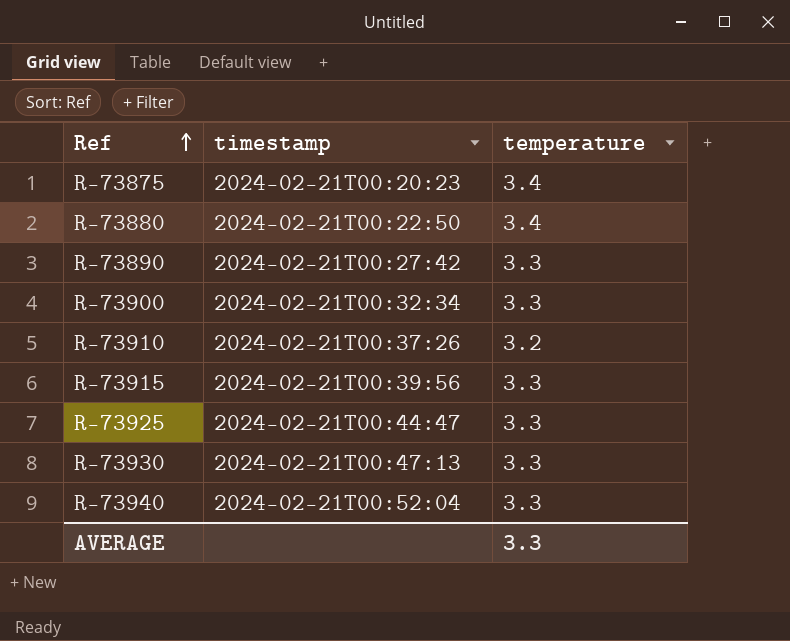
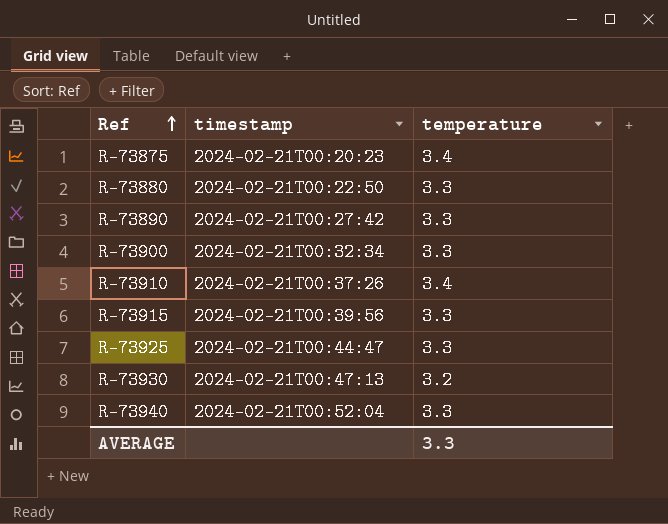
R-73880 | temperature: 3.4 -> 3.3
R-73910 | temperature: 3.2 -> 3.4
R-73930 | temperature: 3.3 -> 3.2

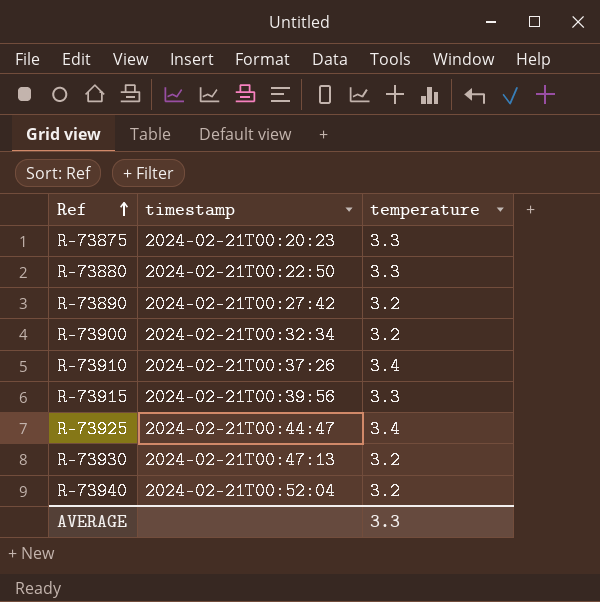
R-73875 | temperature: 3.4 -> 3.3
R-73890 | temperature: 3.3 -> 3.2
R-73900 | temperature: 3.3 -> 3.2
R-73925 | temperature: 3.3 -> 3.4
R-73940 | temperature: 3.3 -> 3.2

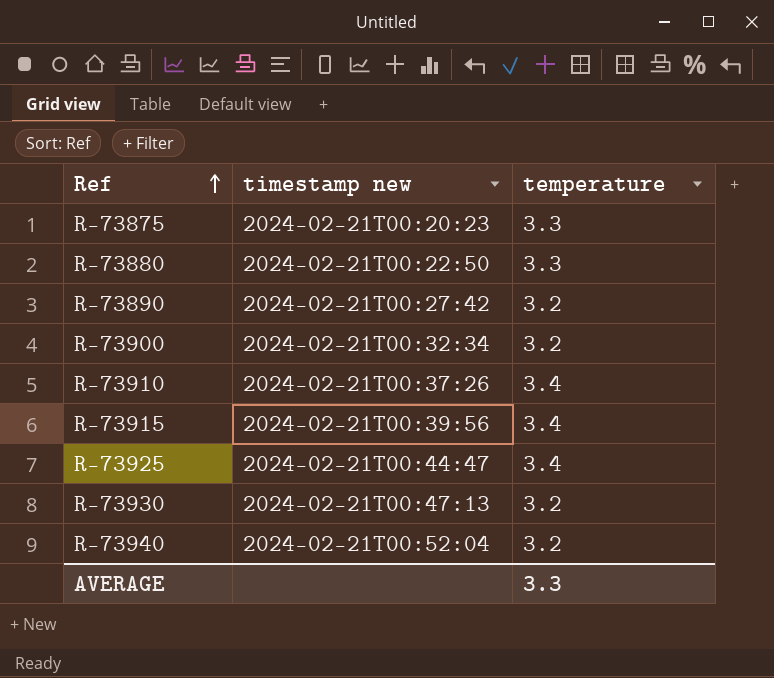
column name: timestamp -> timestamp new
R-73915 | temperature: 3.3 -> 3.4

